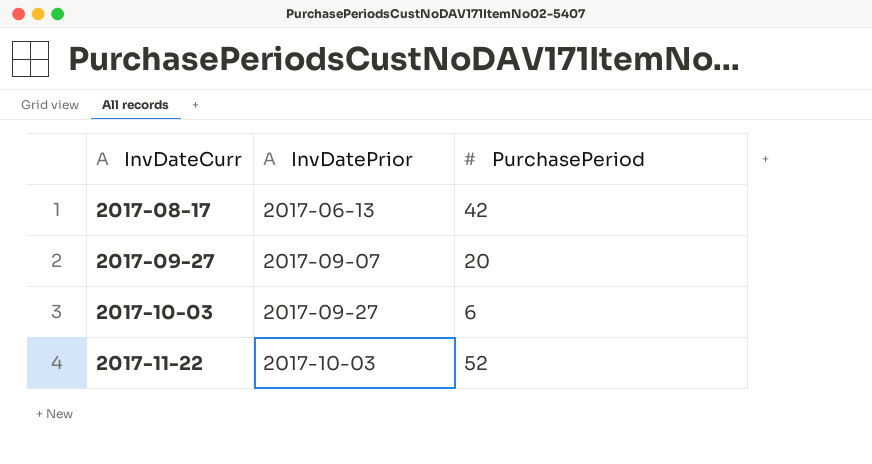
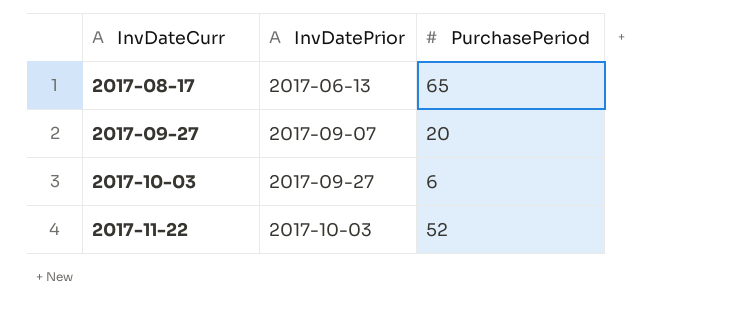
2017-08-17 | PurchasePeriod: 42 -> 65

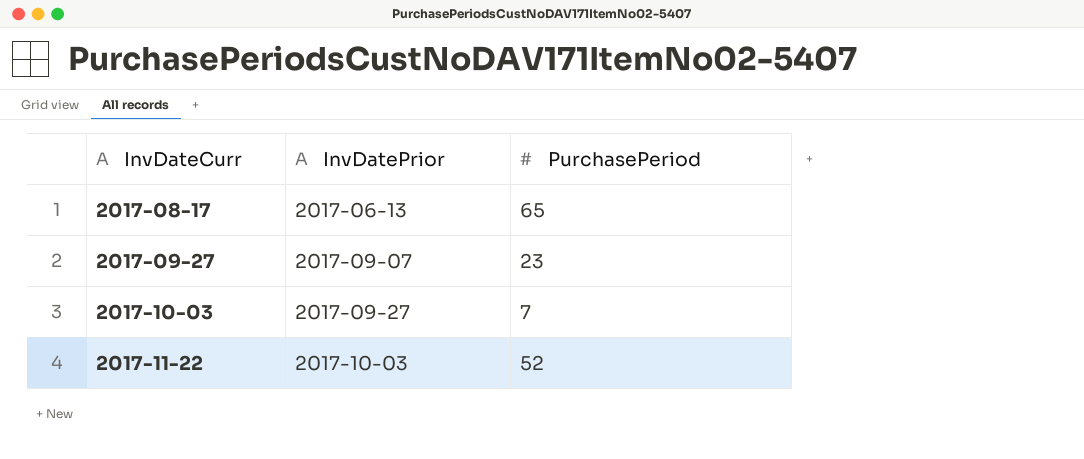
2017-09-27 | PurchasePeriod: 20 -> 23
2017-10-03 | PurchasePeriod: 6 -> 7

